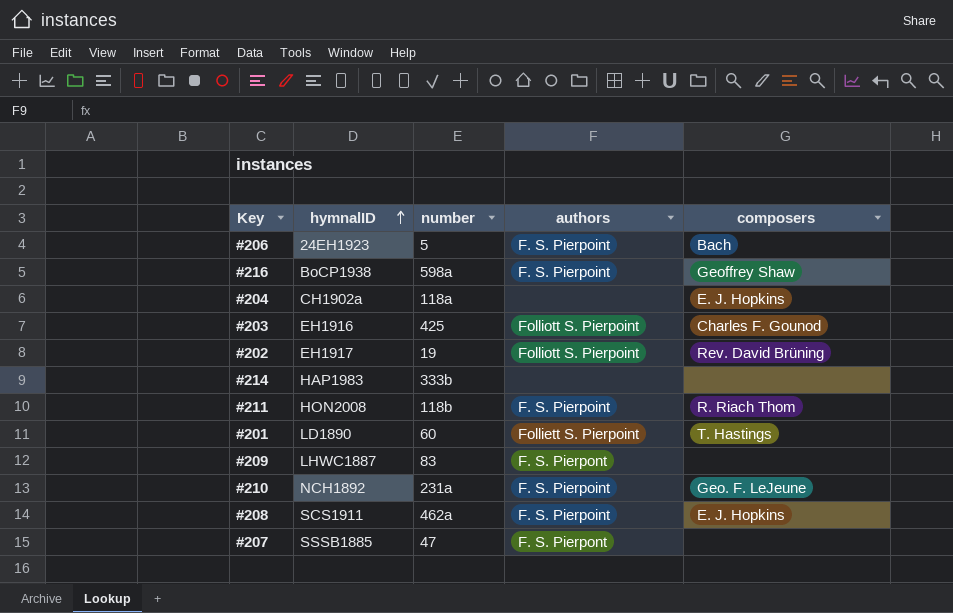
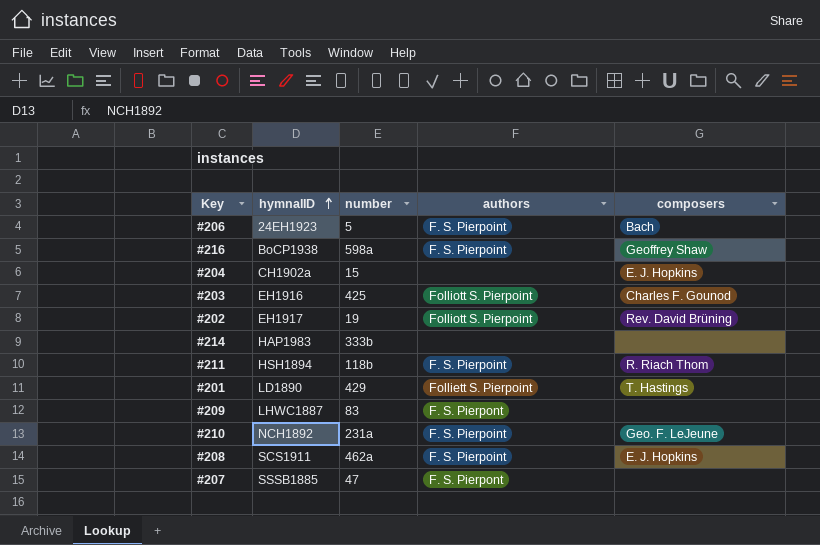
#204 | number: 118a -> 15
#211 | hymnalID: HON2008 -> HSH1894
#201 | number: 60 -> 429

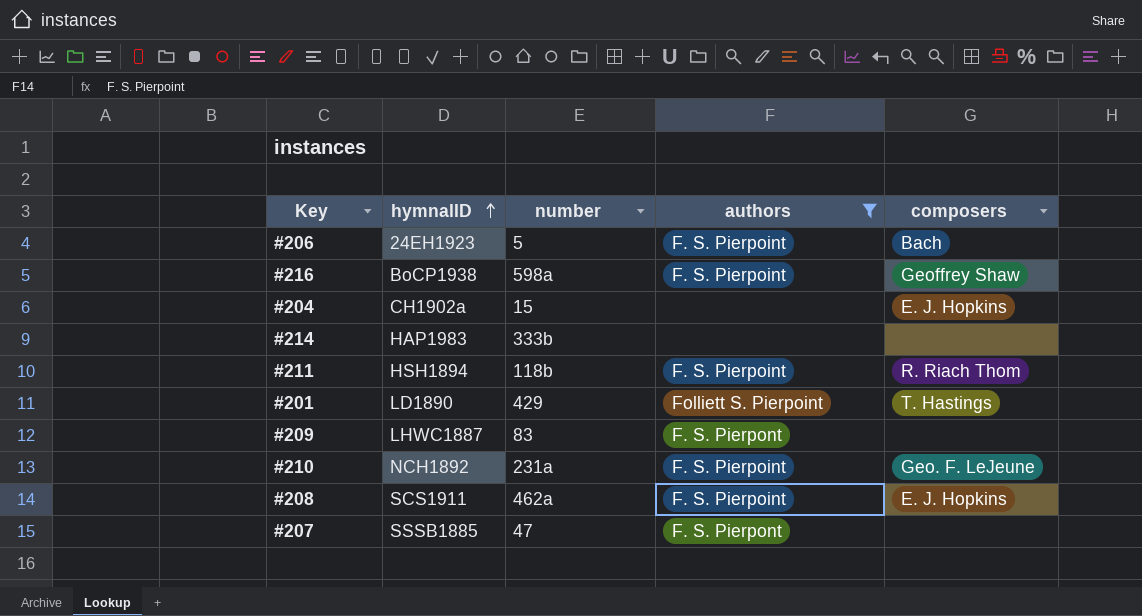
filter: none -> authors != Folliott S. Pierpoint

